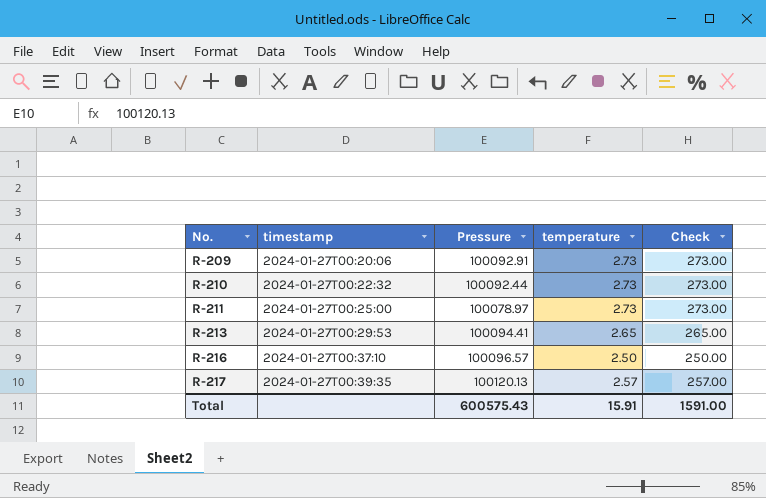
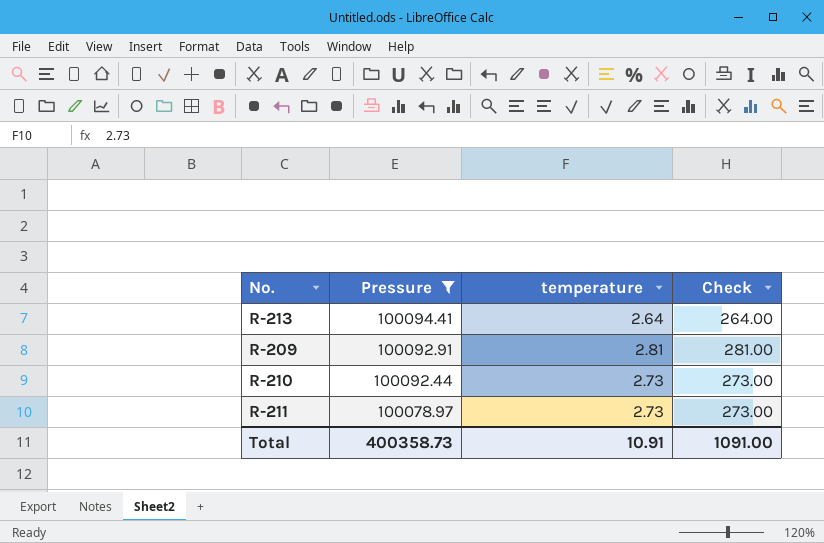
filter: none -> Pressure <= 100094.41
row order: No. ascending -> Pressure descending
column timestamp | position: 2 -> none
R-213 | temperature: 2.65 -> 2.64
R-213 | Check: 265.00 -> 264.00
R-209 | temperature: 2.73 -> 2.81
R-209 | Check: 273.00 -> 281.00
Total | Pressure: 600575.43 -> 400358.73
Total | temperature: 15.91 -> 10.91
Total | Check: 1591.00 -> 1091.00

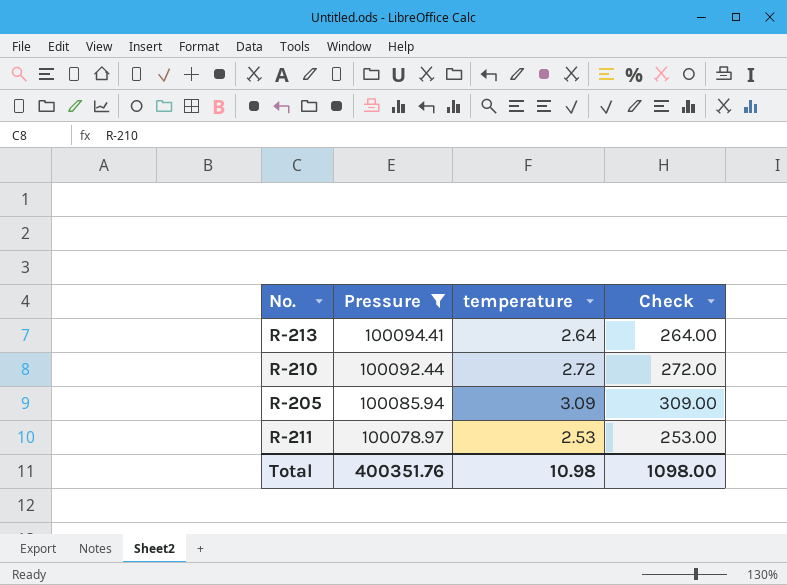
row R-209: 100092.91 | 2.81 | 281.00 -> none
R-210 | temperature: 2.73 -> 2.72
R-210 | Check: 273.00 -> 272.00
row R-205: none -> 100085.94 | 3.09 | 309.00
R-211 | temperature: 2.73 -> 2.53
R-211 | Check: 273.00 -> 253.00
Total | Pressure: 400358.73 -> 400351.76
Total | temperature: 10.91 -> 10.98
Total | Check: 1091.00 -> 1098.00

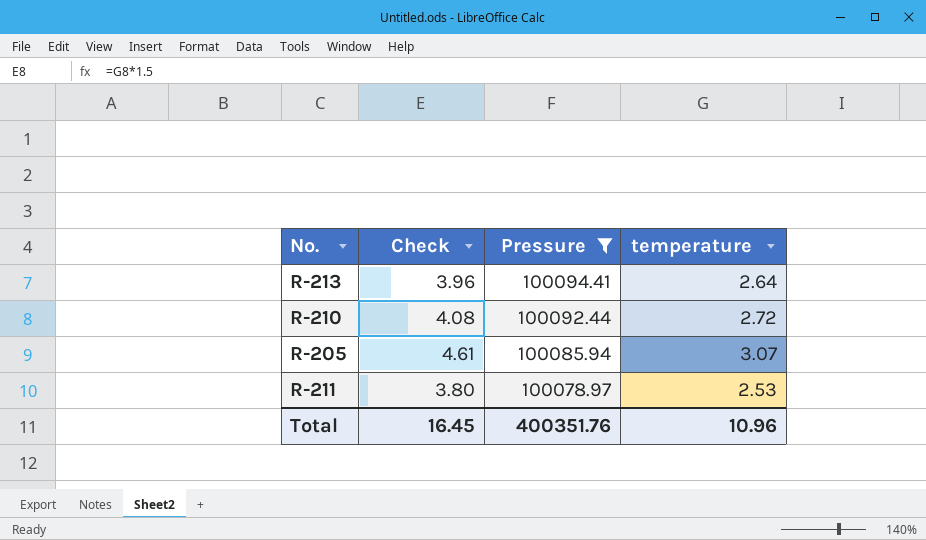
column Check | formula: [temperature] * 100 -> [temperature] * 1.5
column Check | position: 4 -> 2
R-205 | temperature: 3.09 -> 3.07
Total | Check: 1098.00 -> 16.45
Total | temperature: 10.98 -> 10.96

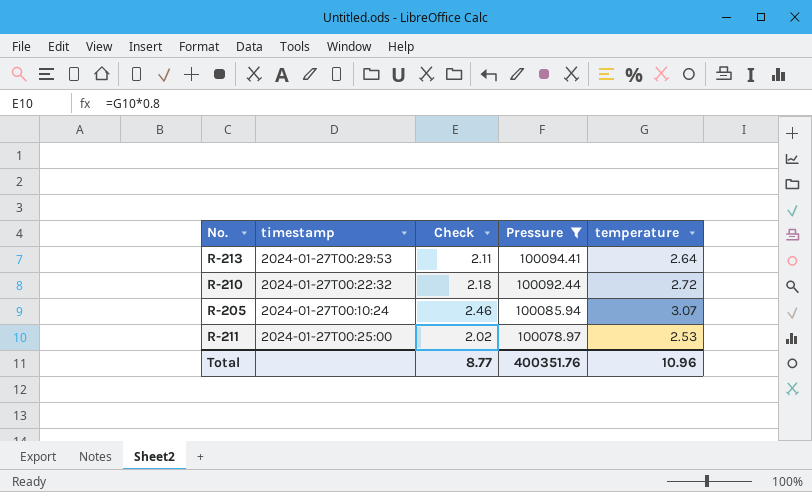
column timestamp | position: none -> 2
column Check | formula: [temperature] * 1.5 -> [temperature] * 0.8
Total | Check: 16.45 -> 8.77

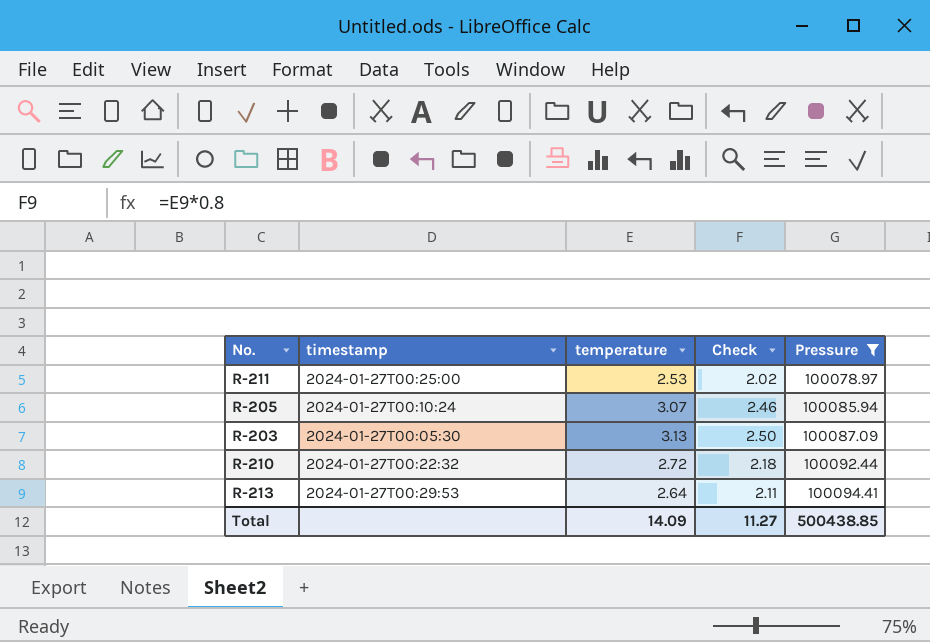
row order: Pressure descending -> Pressure ascending
column temperature | position: 5 -> 3
row R-203: none -> 2024-01-27T00:05:30 | 3.13 | 2.50 | 100087.09
Total | temperature: 10.96 -> 14.09
Total | Check: 8.77 -> 11.27
Total | Pressure: 400351.76 -> 500438.85

